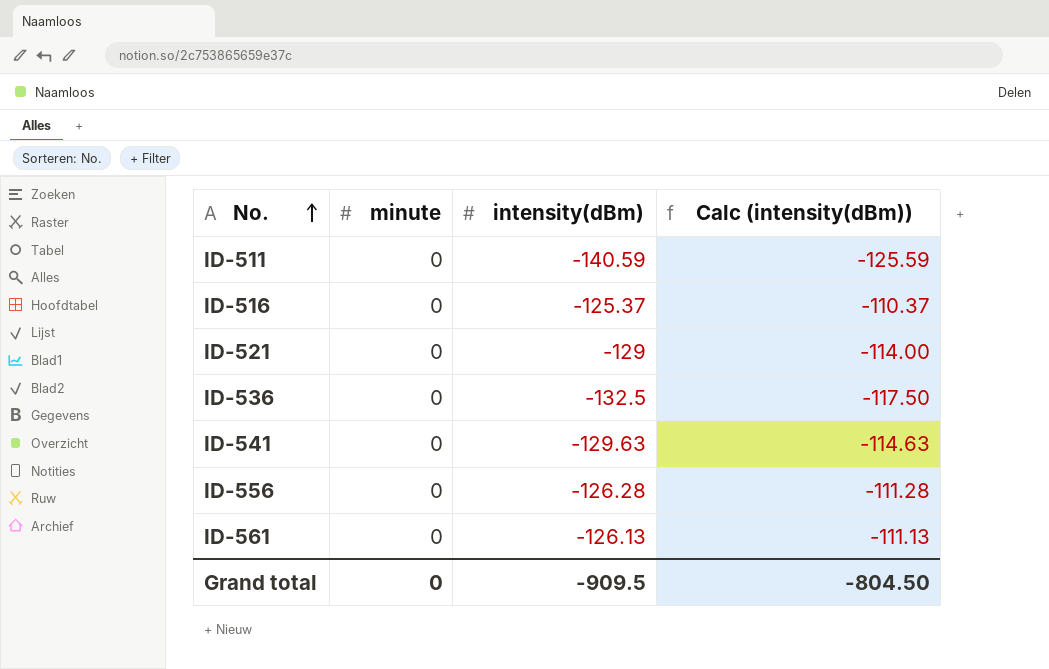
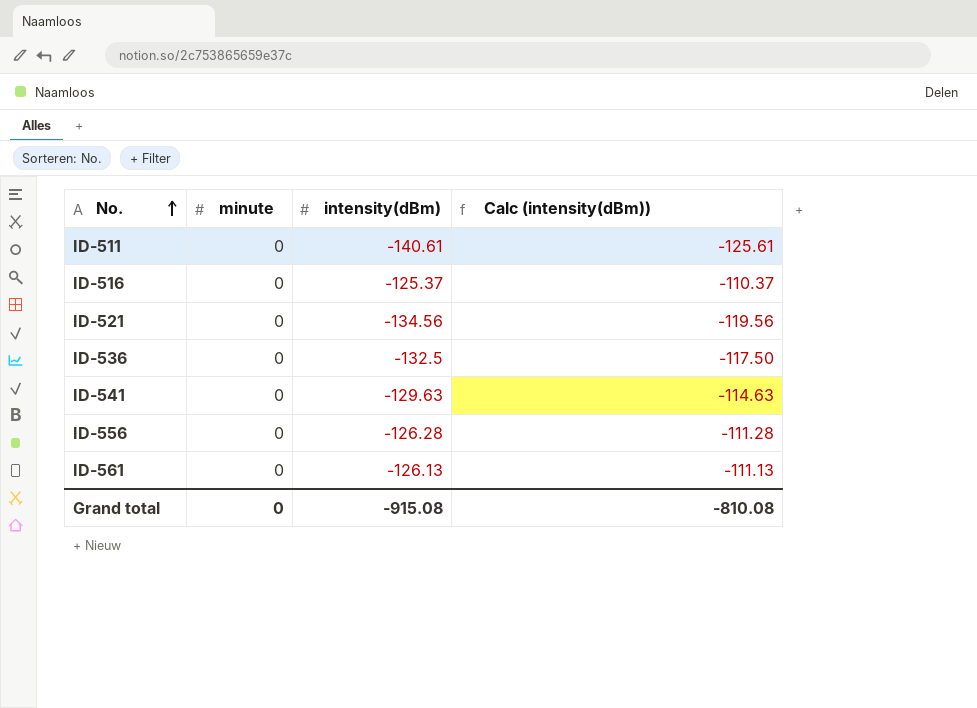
ID-511 | intensity(dBm): -140.59 -> -140.61
ID-511 | Calc (intensity(dBm)): -125.59 -> -125.61
ID-521 | intensity(dBm): -129 -> -134.56
ID-521 | Calc (intensity(dBm)): -114.00 -> -119.56
Grand total | intensity(dBm): -909.5 -> -915.08
Grand total | Calc (intensity(dBm)): -804.50 -> -810.08

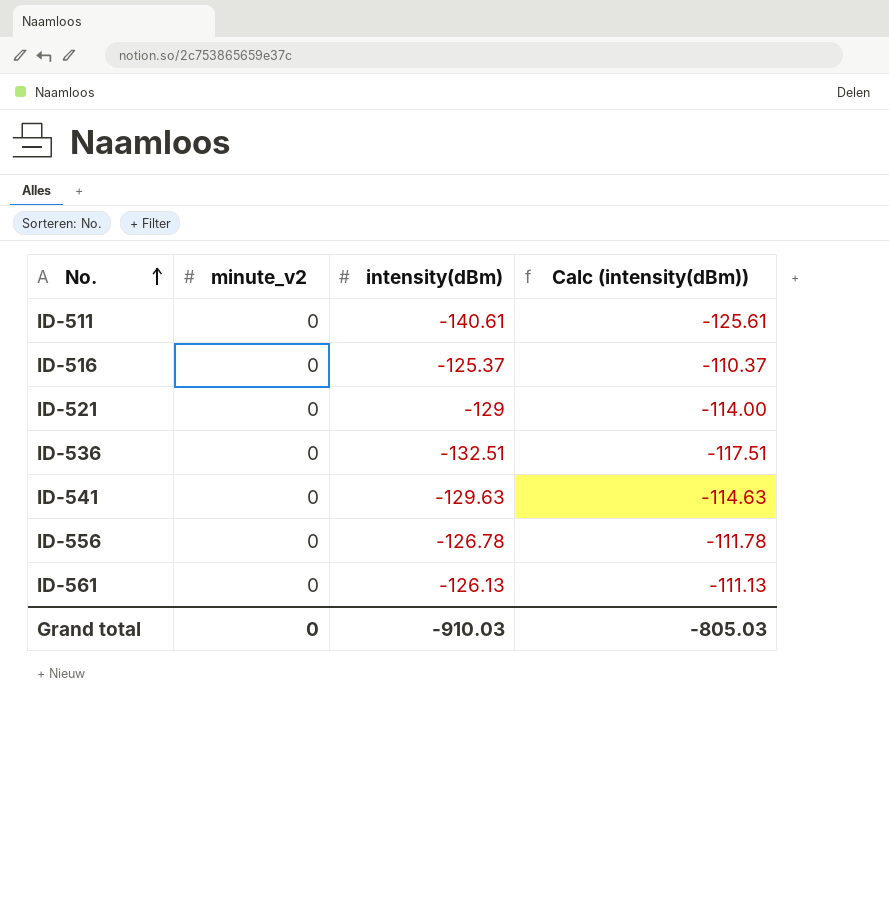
column name: minute -> minute_v2
ID-521 | intensity(dBm): -134.56 -> -129
ID-521 | Calc (intensity(dBm)): -119.56 -> -114.00
ID-536 | intensity(dBm): -132.5 -> -132.51
ID-536 | Calc (intensity(dBm)): -117.50 -> -117.51
ID-556 | intensity(dBm): -126.28 -> -126.78
ID-556 | Calc (intensity(dBm)): -111.28 -> -111.78
Grand total | intensity(dBm): -915.08 -> -910.03
Grand total | Calc (intensity(dBm)): -810.08 -> -805.03

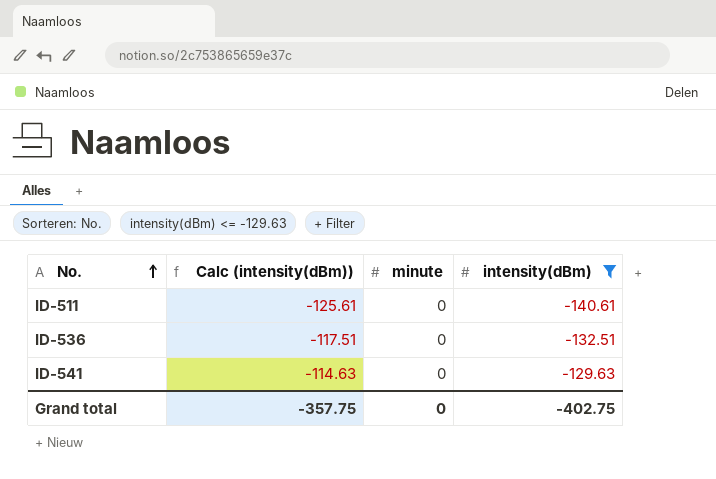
filter: none -> intensity(dBm) <= -129.63
column Calc (intensity(dBm)) | position: 4 -> 2
column name: minute_v2 -> minute
Grand total | Calc (intensity(dBm)): -805.03 -> -357.75
Grand total | intensity(dBm): -910.03 -> -402.75

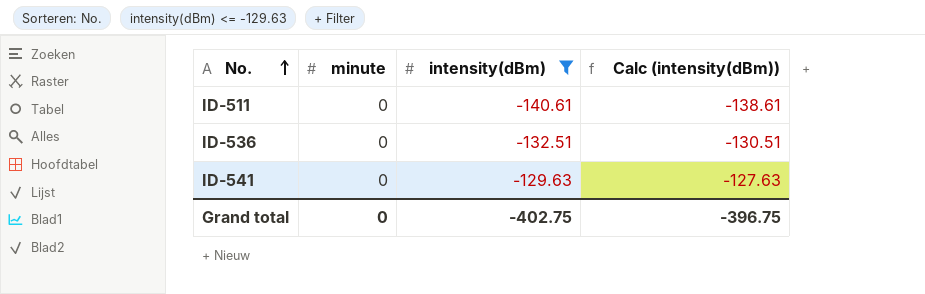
column Calc (intensity(dBm)) | formula: [intensity(dBm)] + 15 -> [intensity(dBm)] + 2
column Calc (intensity(dBm)) | position: 2 -> 4
Grand total | Calc (intensity(dBm)): -357.75 -> -396.75

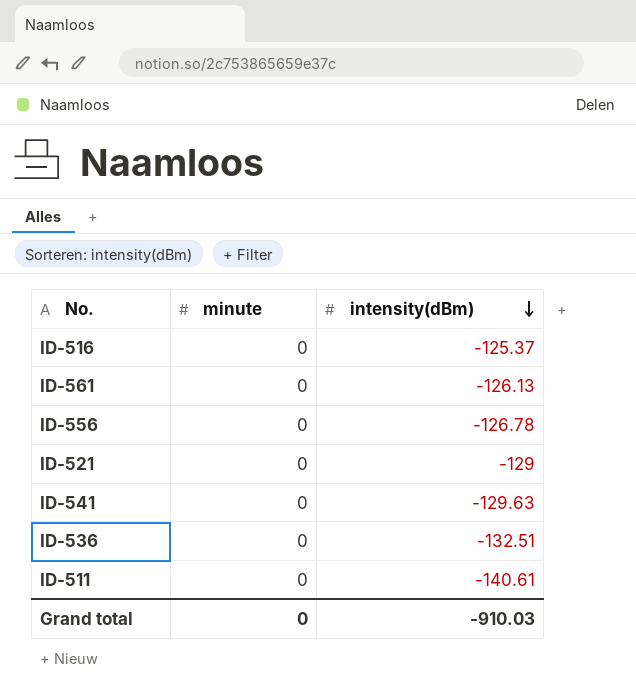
filter: intensity(dBm) <= -129.63 -> none
row order: No. ascending -> intensity(dBm) descending
column Calc (intensity(dBm)) | formula: [intensity(dBm)] + 2 -> none
Grand total | intensity(dBm): -402.75 -> -910.03

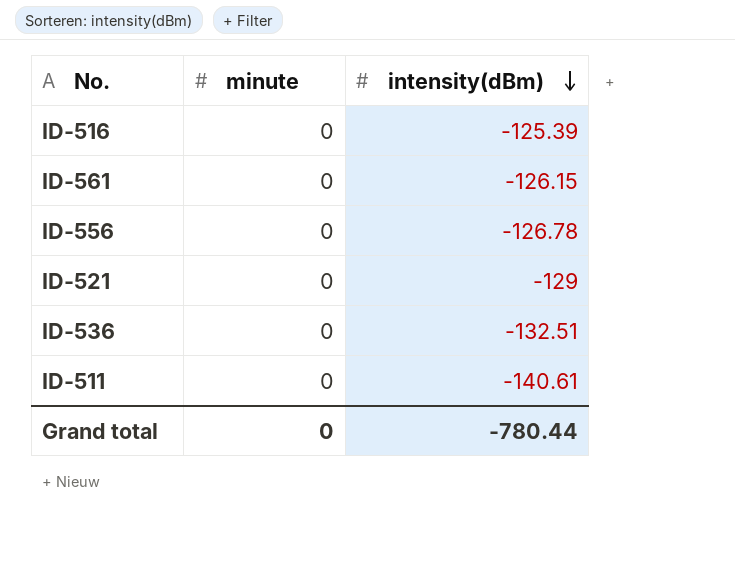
row ID-541: 0 | -129.63 -> none
ID-516 | intensity(dBm): -125.37 -> -125.39
ID-561 | intensity(dBm): -126.13 -> -126.15
Grand total | intensity(dBm): -910.03 -> -780.44

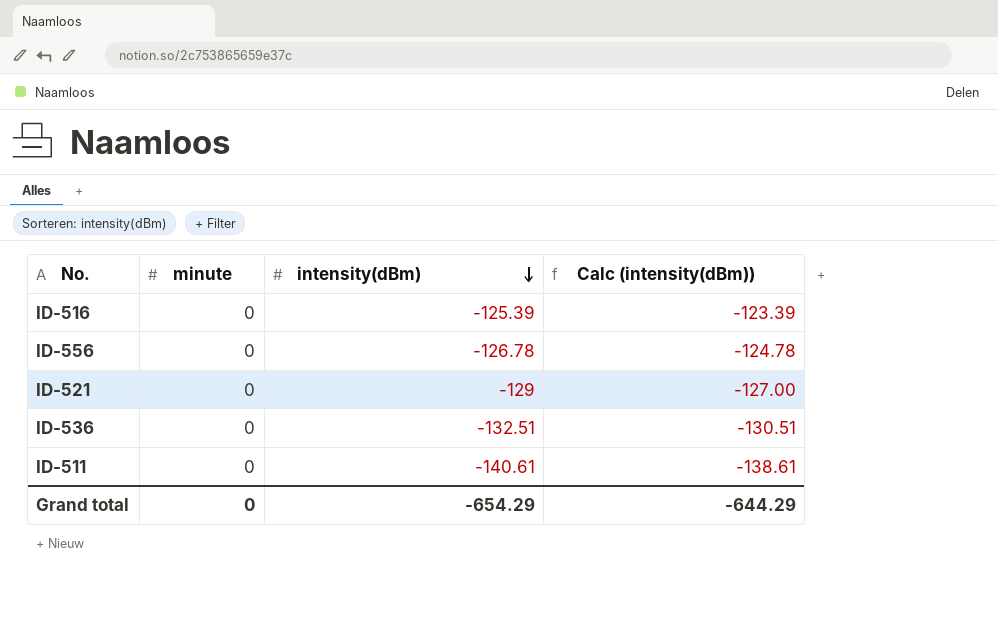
column Calc (intensity(dBm)) | formula: none -> [intensity(dBm)] + 2
row ID-561: 0 | -126.15 -> none
Grand total | intensity(dBm): -780.44 -> -654.29

